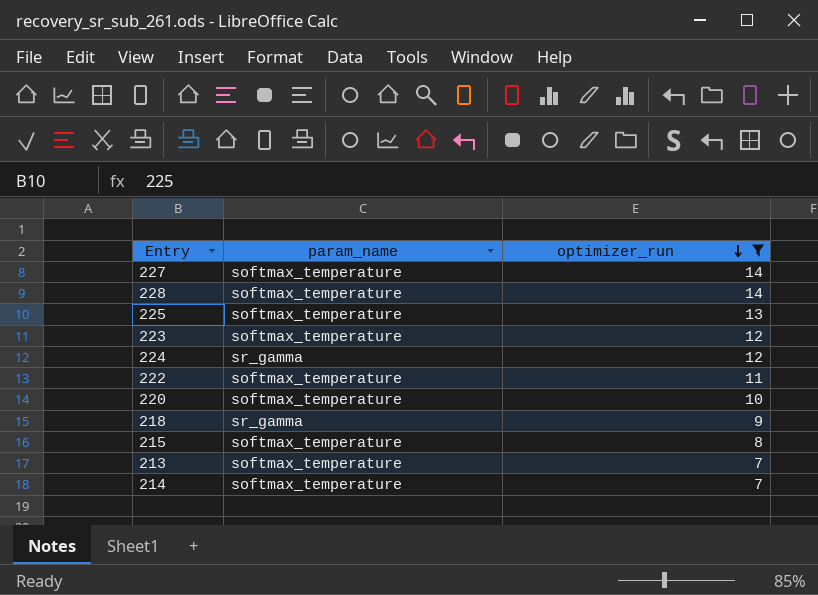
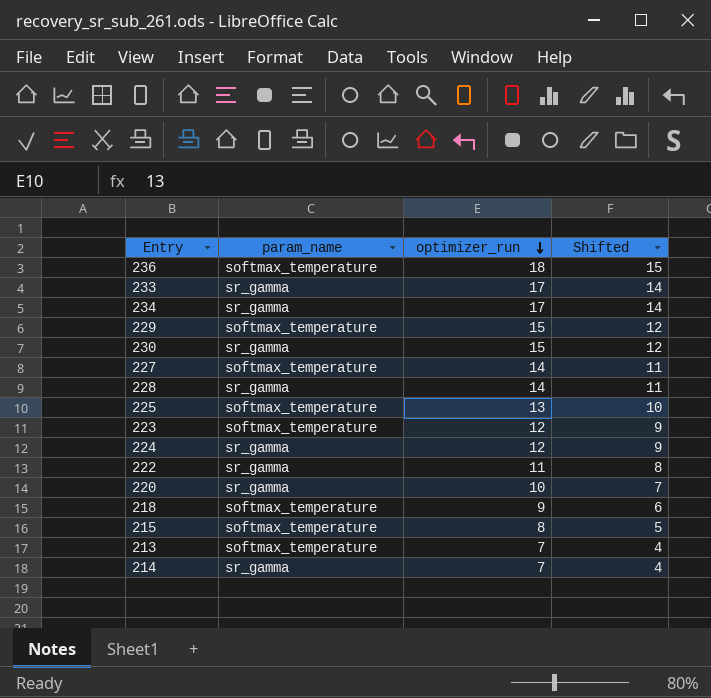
filter: optimizer_run <= 14 -> none
column Shifted | formula: none -> [optimizer_run] - 3
228 | param_name: softmax_temperature -> sr_gamma
222 | param_name: softmax_temperature -> sr_gamma
220 | param_name: softmax_temperature -> sr_gamma
218 | param_name: sr_gamma -> softmax_temperature
214 | param_name: softmax_temperature -> sr_gamma

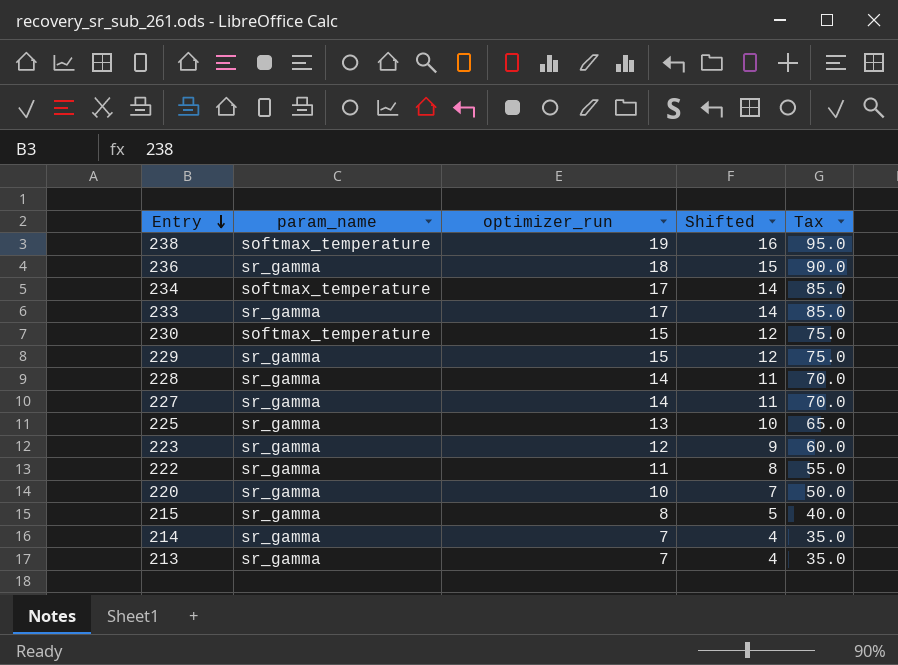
row order: optimizer_run descending -> Entry descending
column Tax | formula: none -> [optimizer_run] * 5
row 224: sr_gamma | 12 | 9 -> none
row 218: softmax_temperature | 9 | 6 -> none
row 238: none -> softmax_temperature | 19 | 16 | 95.0
236 | param_name: softmax_temperature -> sr_gamma
234 | param_name: sr_gamma -> softmax_temperature
230 | param_name: sr_gamma -> softmax_temperature
229 | param_name: softmax_temperature -> sr_gamma
227 | param_name: softmax_temperature -> sr_gamma
225 | param_name: softmax_temperature -> sr_gamma
223 | param_name: softmax_temperature -> sr_gamma
215 | param_name: softmax_temperature -> sr_gamma
213 | param_name: softmax_temperature -> sr_gamma

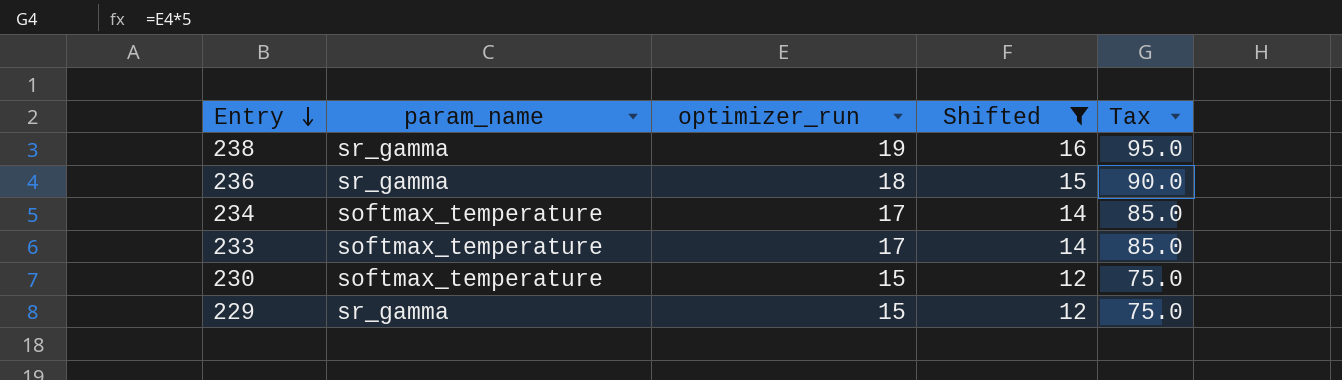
filter: none -> Shifted >= 12
238 | param_name: softmax_temperature -> sr_gamma
233 | param_name: sr_gamma -> softmax_temperature

